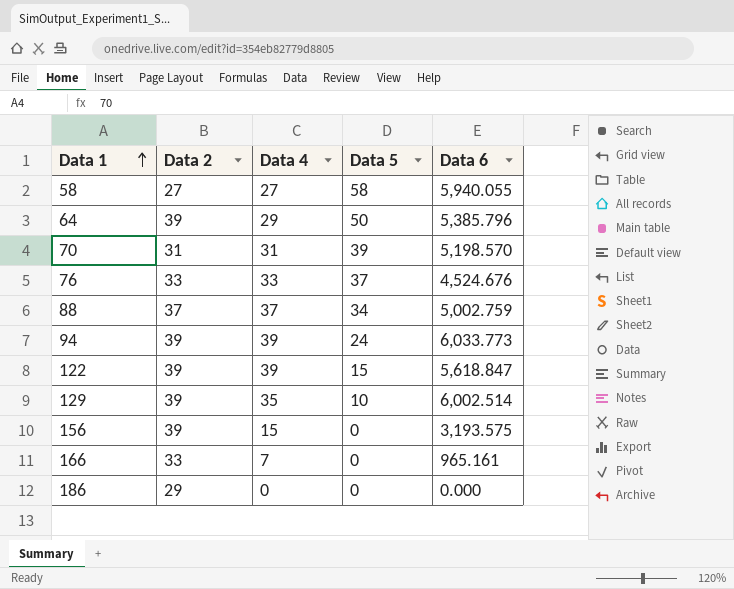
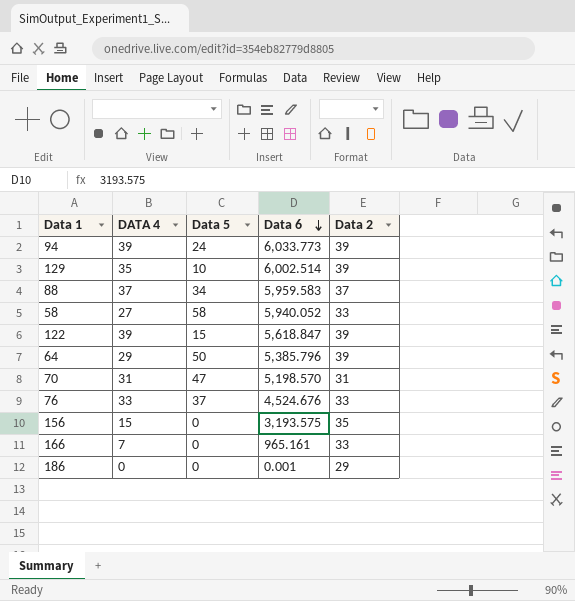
row order: Data 1 ascending -> Data 6 descending
column name: Data 4 -> DATA 4
column Data 2 | position: 2 -> 5
88 | Data 6: 5,002.759 -> 5,959.583
58 | Data 6: 5,940.055 -> 5,940.052
58 | Data 2: 27 -> 33
70 | Data 5: 39 -> 47
156 | Data 2: 39 -> 35
186 | Data 6: 0.000 -> 0.001

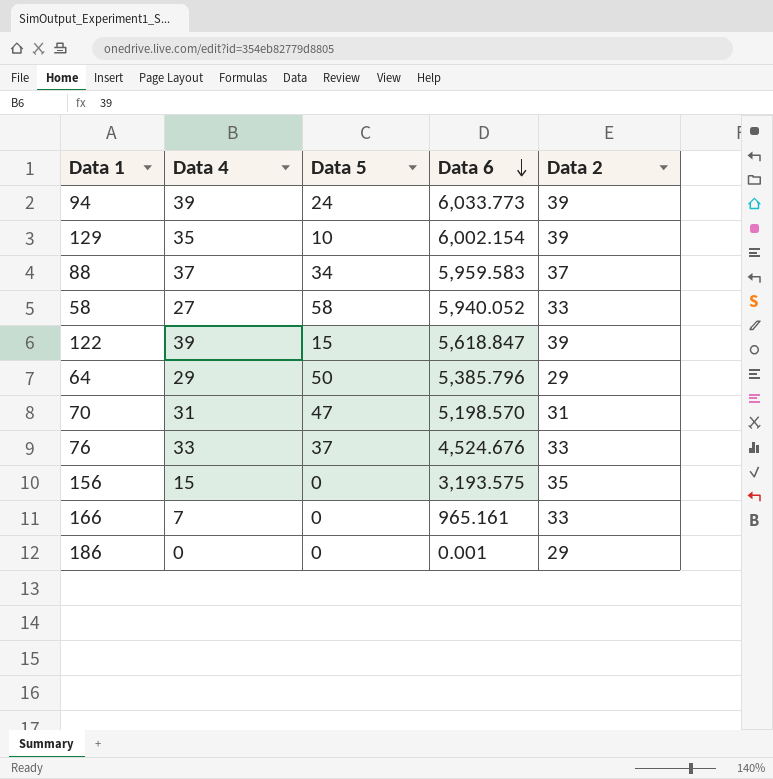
column name: DATA 4 -> Data 4
129 | Data 6: 6,002.514 -> 6,002.154
64 | Data 2: 39 -> 29

